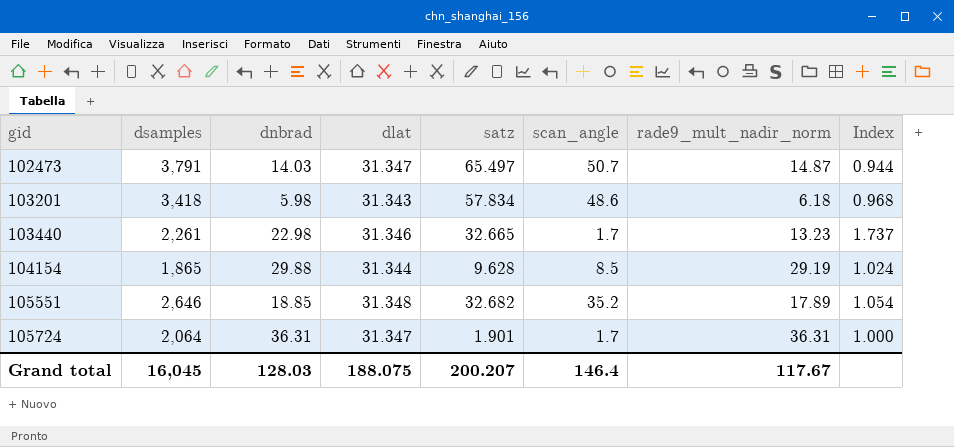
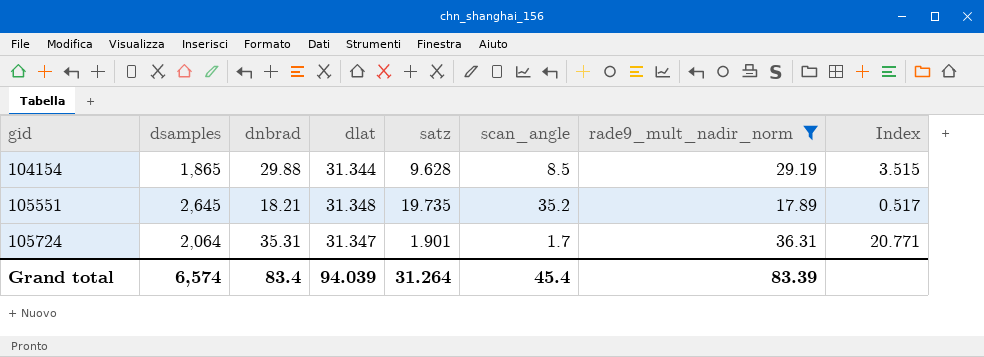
filter: none -> rade9_mult_nadir_norm >= 17.89
column Index | formula: [dnbrad] / [rade9_mult_nadir_norm] -> [dnbrad] / [scan_angle]
105551 | dsamples: 2,646 -> 2,645
105551 | dnbrad: 18.85 -> 18.21
105551 | satz: 32.682 -> 19.735
105724 | dnbrad: 36.31 -> 35.31
Grand total | dsamples: 16,045 -> 6,574
Grand total | dnbrad: 128.03 -> 83.4
Grand total | dlat: 188.075 -> 94.039
Grand total | satz: 200.207 -> 31.264
Grand total | scan_angle: 146.4 -> 45.4
Grand total | rade9_mult_nadir_norm: 117.67 -> 83.39

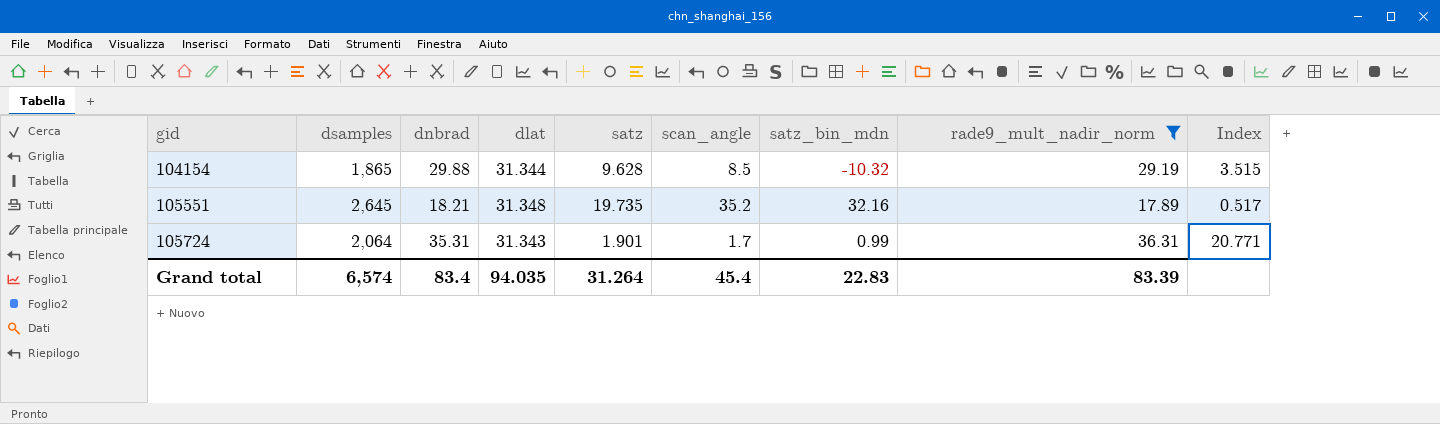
column satz_bin_mdn | position: none -> 7
105724 | dlat: 31.347 -> 31.343
Grand total | dlat: 94.039 -> 94.035

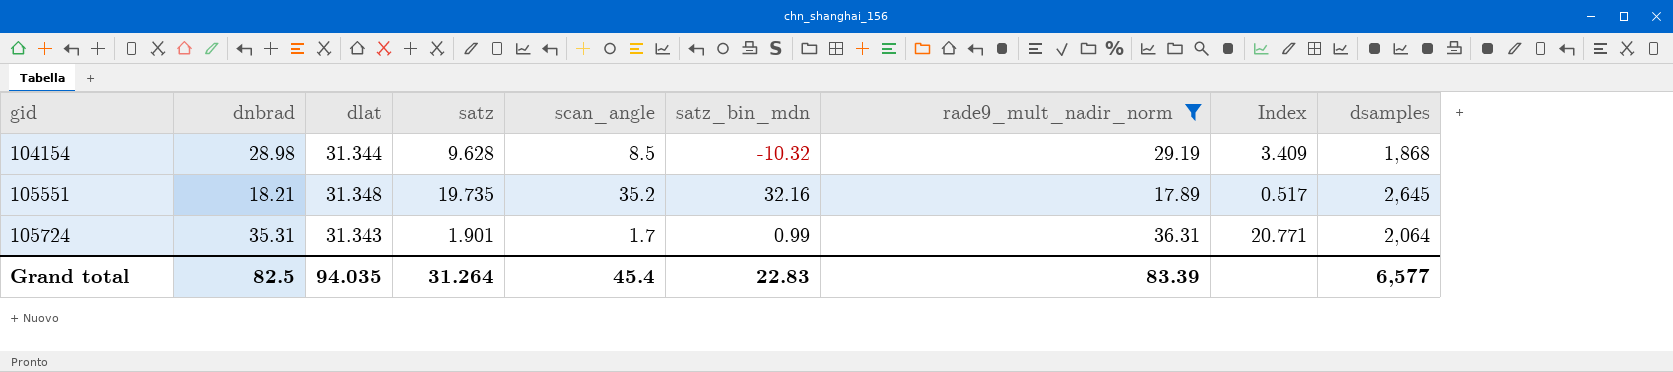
column dsamples | position: 2 -> 9
104154 | dnbrad: 29.88 -> 28.98
104154 | Index: 3.515 -> 3.409
104154 | dsamples: 1,865 -> 1,868
Grand total | dnbrad: 83.4 -> 82.5
Grand total | dsamples: 6,574 -> 6,577

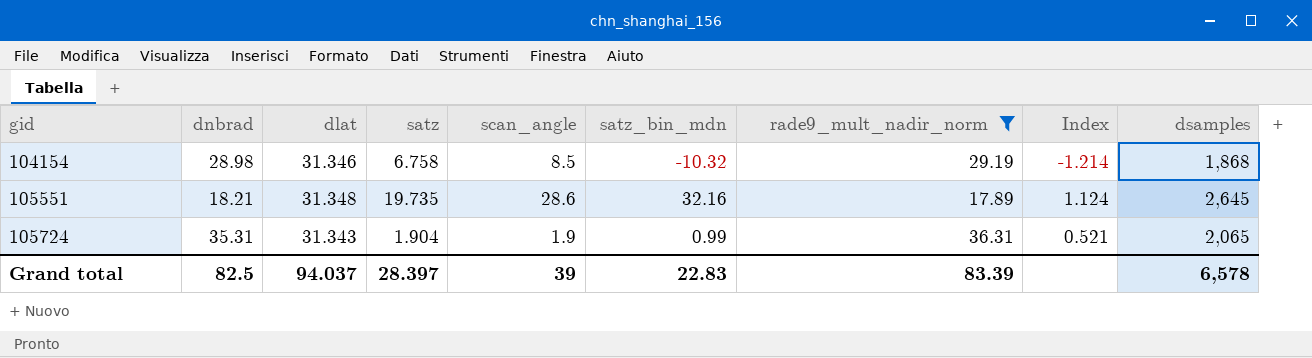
column Index | formula: [dnbrad] / [scan_angle] -> [satz_bin_mdn] / [scan_angle]
104154 | dlat: 31.344 -> 31.346
104154 | satz: 9.628 -> 6.758
105551 | scan_angle: 35.2 -> 28.6
105724 | satz: 1.901 -> 1.904
105724 | scan_angle: 1.7 -> 1.9
105724 | dsamples: 2,064 -> 2,065
Grand total | dlat: 94.035 -> 94.037
Grand total | satz: 31.264 -> 28.397
Grand total | scan_angle: 45.4 -> 39
Grand total | dsamples: 6,577 -> 6,578

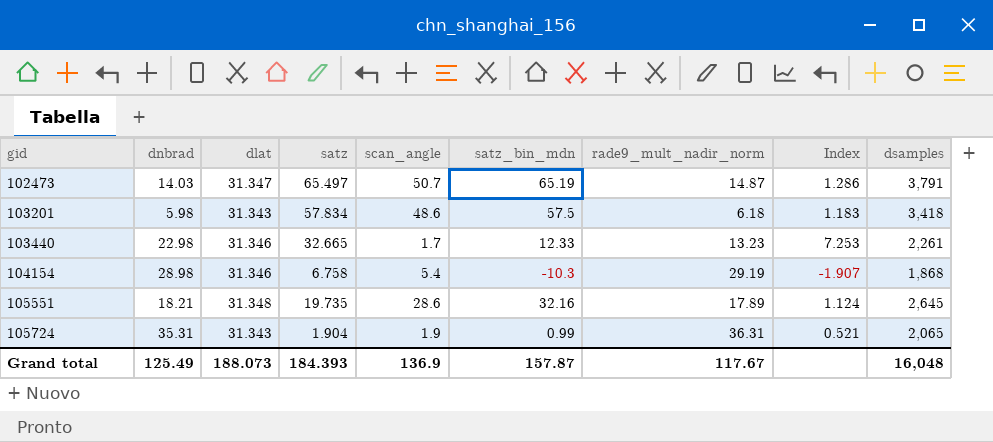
filter: rade9_mult_nadir_norm >= 17.89 -> none
104154 | scan_angle: 8.5 -> 5.4
104154 | satz_bin_mdn: -10.32 -> -10.3
104154 | Index: -1.214 -> -1.907
Grand total | dnbrad: 82.5 -> 125.49
Grand total | dlat: 94.037 -> 188.073
Grand total | satz: 28.397 -> 184.393
Grand total | scan_angle: 39 -> 136.9
Grand total | satz_bin_mdn: 22.83 -> 157.87
Grand total | rade9_mult_nadir_norm: 83.39 -> 117.67
Grand total | dsamples: 6,578 -> 16,048

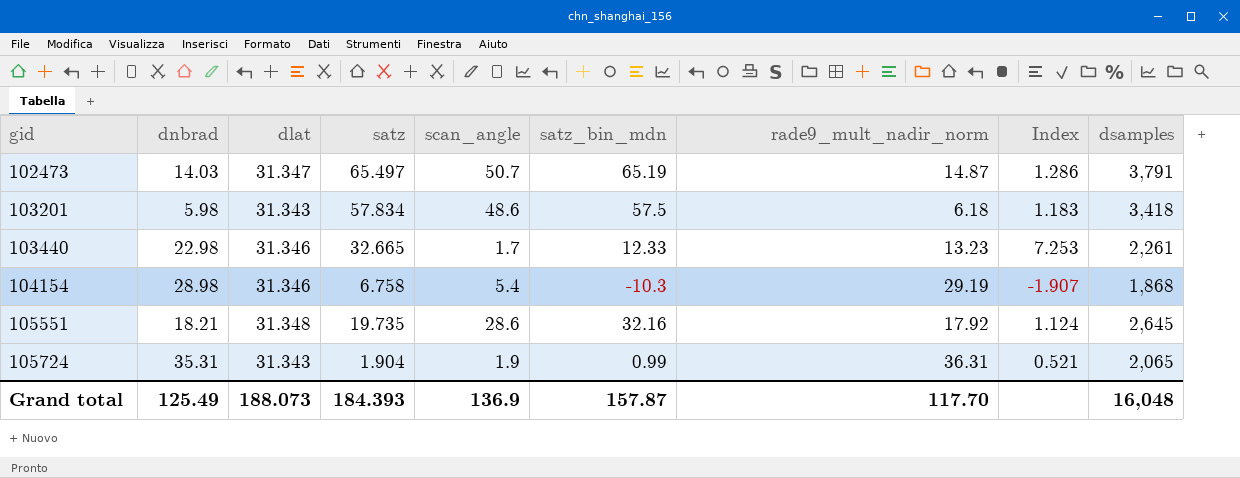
105551 | rade9_mult_nadir_norm: 17.89 -> 17.92
Grand total | rade9_mult_nadir_norm: 117.67 -> 117.70

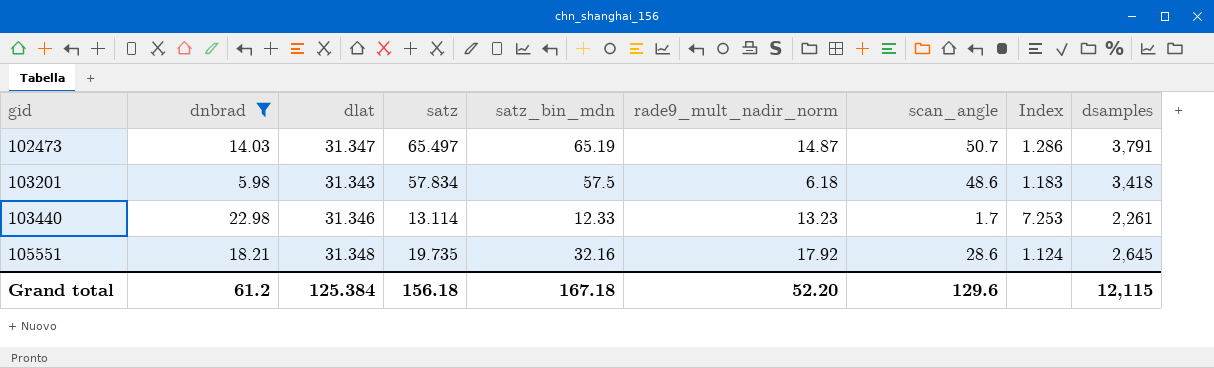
filter: none -> dnbrad <= 22.98
column scan_angle | position: 5 -> 7
103440 | satz: 32.665 -> 13.114
Grand total | dnbrad: 125.49 -> 61.2
Grand total | dlat: 188.073 -> 125.384
Grand total | satz: 184.393 -> 156.18
Grand total | satz_bin_mdn: 157.87 -> 167.18
Grand total | rade9_mult_nadir_norm: 117.70 -> 52.20
Grand total | scan_angle: 136.9 -> 129.6
Grand total | dsamples: 16,048 -> 12,115

